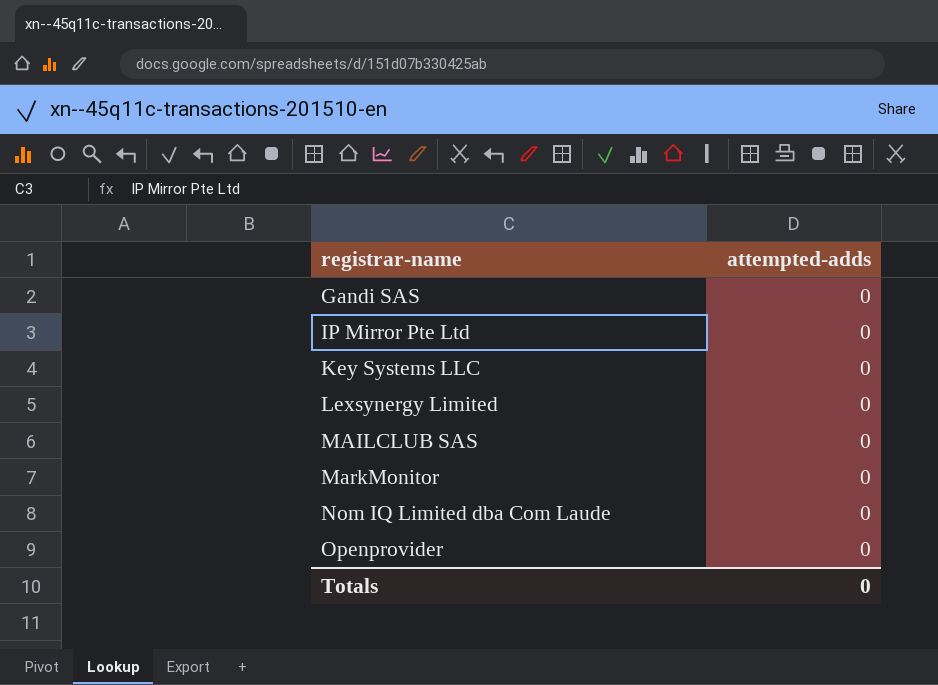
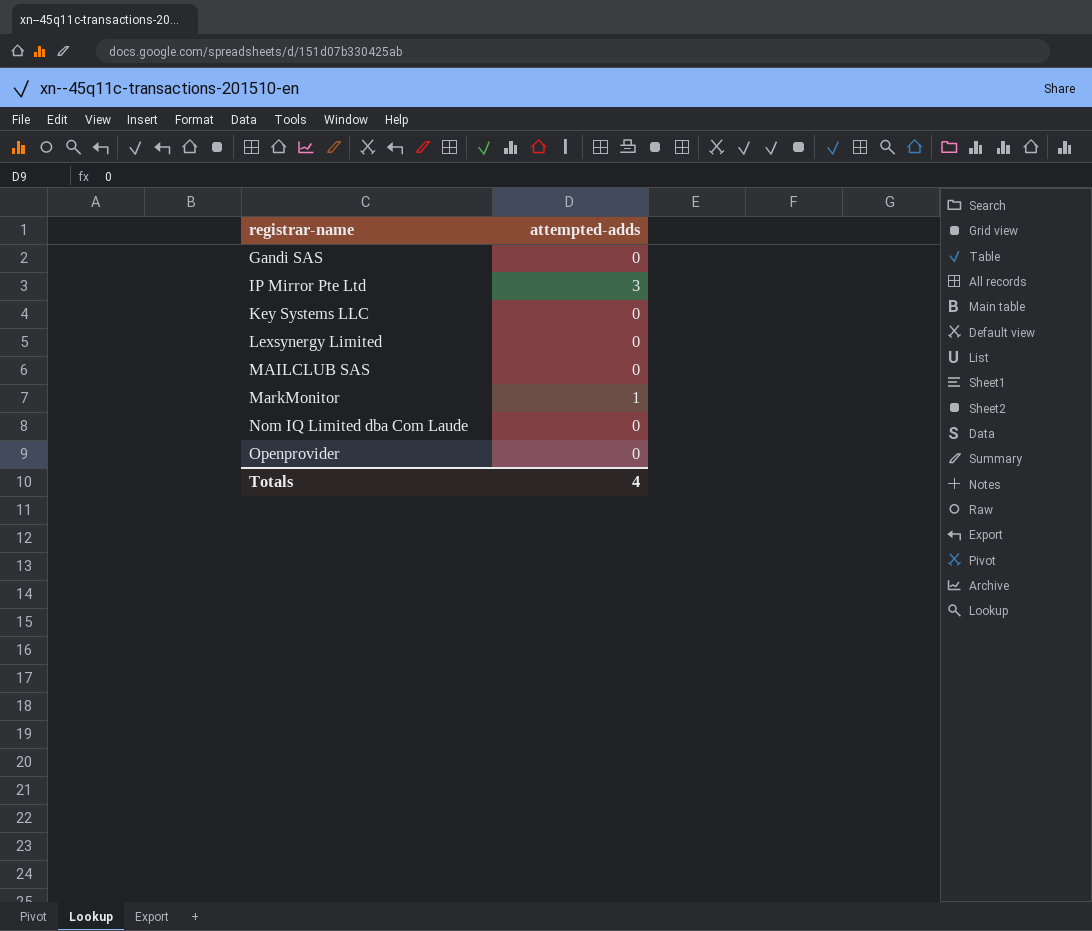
IP Mirror Pte Ltd | attempted-adds: 0 -> 3
MarkMonitor | attempted-adds: 0 -> 1
Totals | attempted-adds: 0 -> 4

